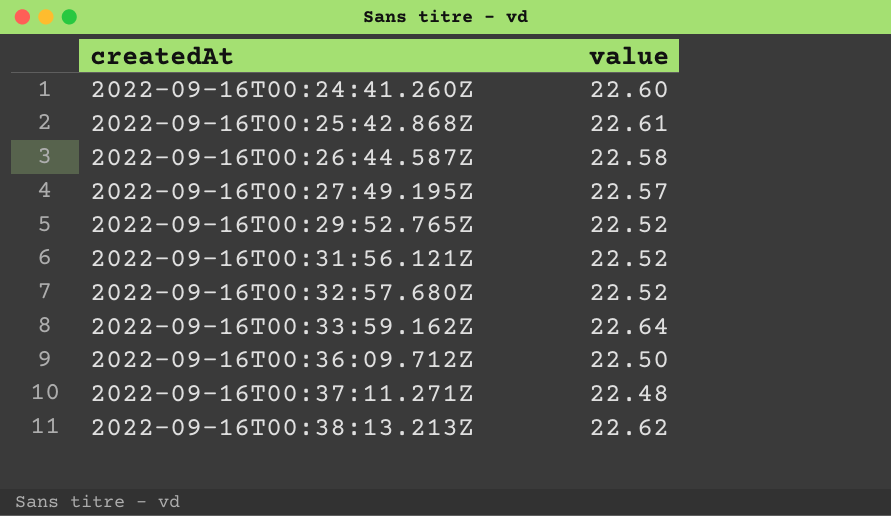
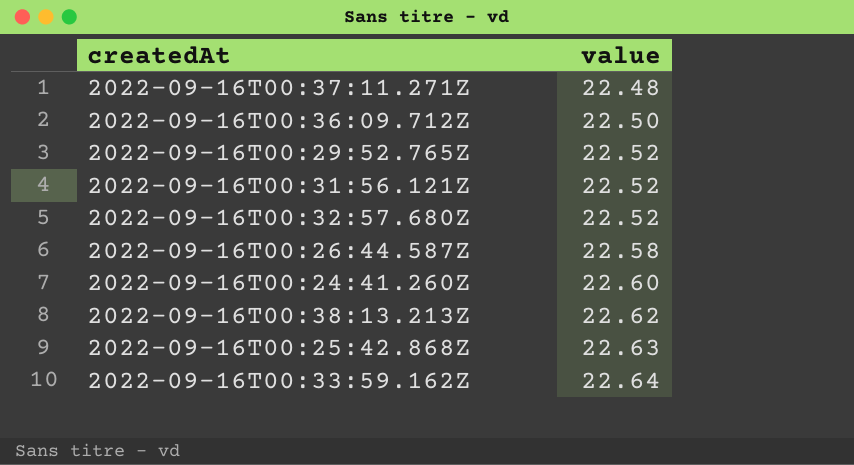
row order: createdAt ascending -> value ascending
row 2022-09-16T00:27:49.195Z: 22.57 -> none
2022-09-16T00:25:42.868Z | value: 22.61 -> 22.63

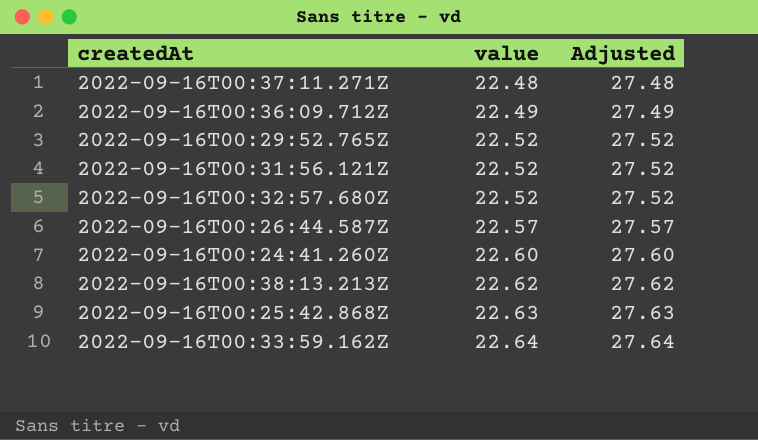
column Adjusted | formula: none -> [value] + 5
2022-09-16T00:36:09.712Z | value: 22.50 -> 22.49
2022-09-16T00:26:44.587Z | value: 22.58 -> 22.57

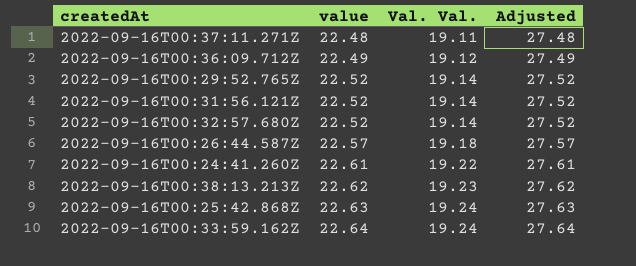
column Val. Val. | formula: none -> [value] * 0.85
2022-09-16T00:24:41.260Z | value: 22.60 -> 22.61
2022-09-16T00:24:41.260Z | Adjusted: 27.60 -> 27.61

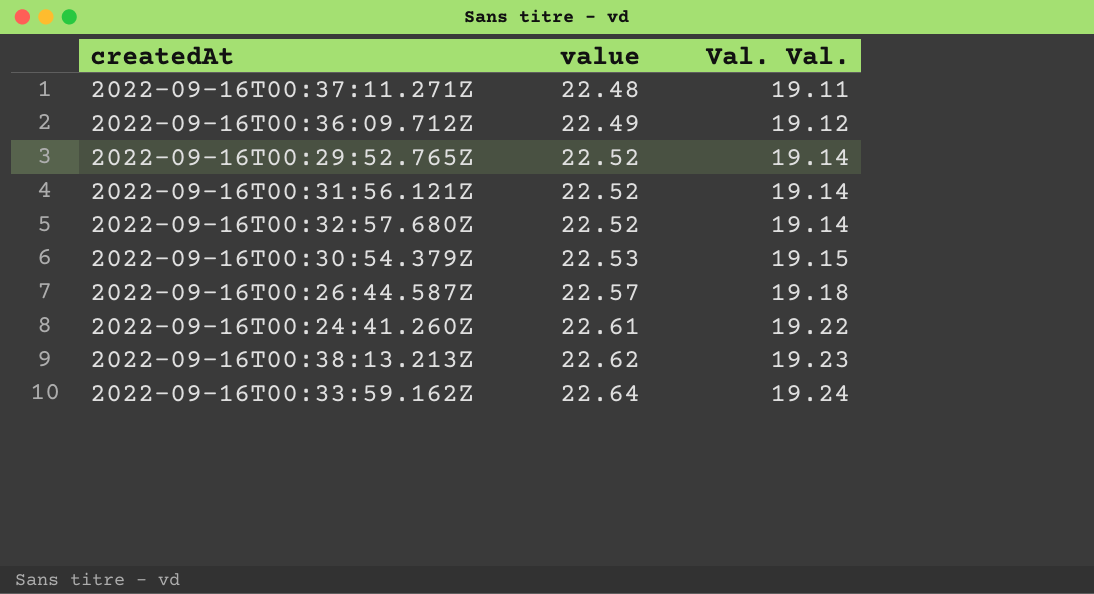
column Adjusted | formula: [value] + 5 -> none
row 2022-09-16T00:25:42.868Z: 22.63 | 19.24 | 27.63 -> none
row 2022-09-16T00:30:54.379Z: none -> 22.53 | 19.15

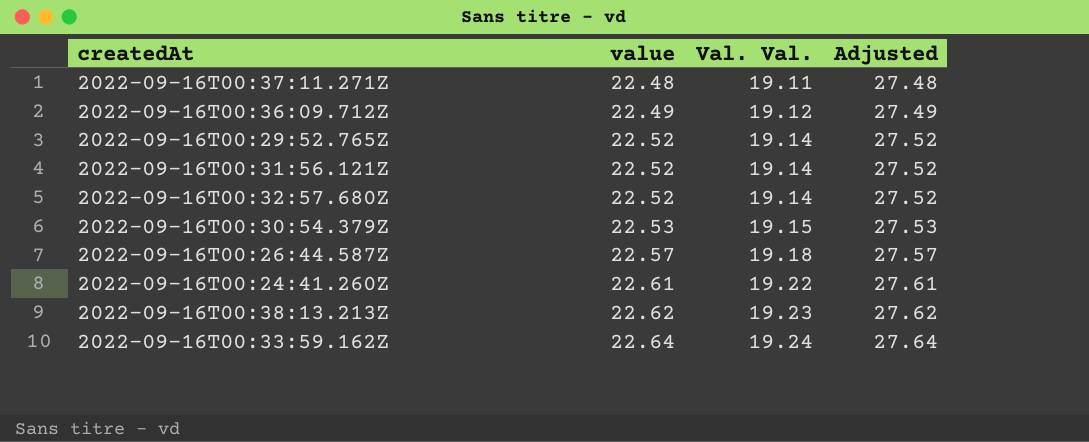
column Adjusted | formula: none -> [value] + 5

